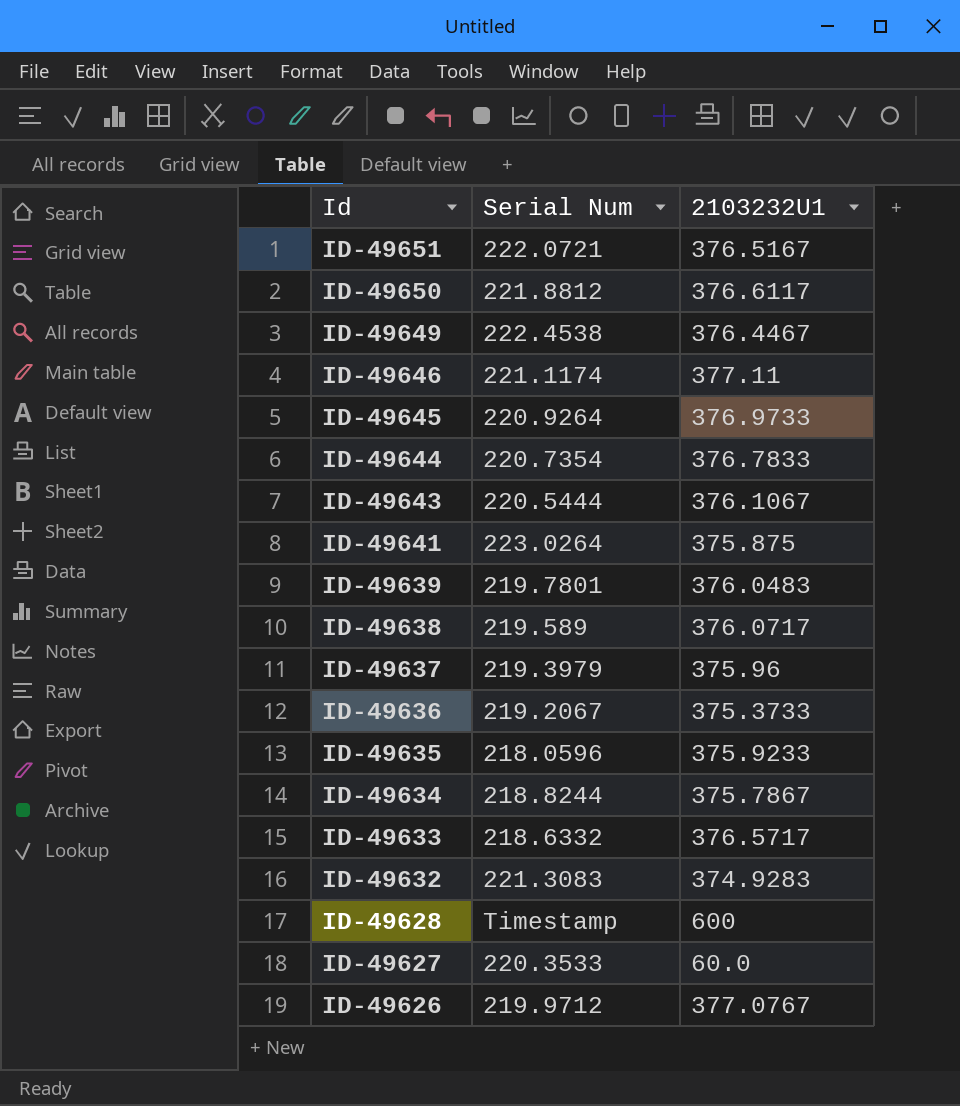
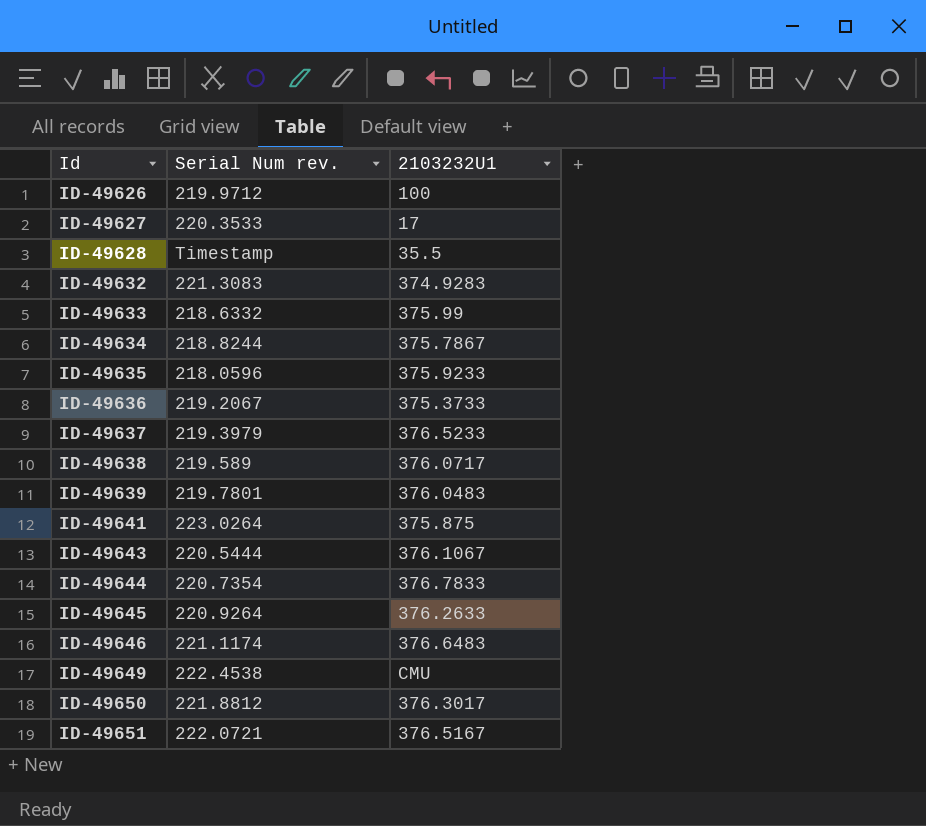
row order: Id descending -> Id ascending
column name: Serial Num -> Serial Num rev.
ID-49626 | 2103232U1: 377.0767 -> 100
ID-49627 | 2103232U1: 60.0 -> 17
ID-49628 | 2103232U1: 600 -> 35.5
ID-49633 | 2103232U1: 376.5717 -> 375.99
ID-49637 | 2103232U1: 375.96 -> 376.5233
ID-49645 | 2103232U1: 376.9733 -> 376.2633
ID-49646 | 2103232U1: 377.11 -> 376.6483
ID-49649 | 2103232U1: 376.4467 -> CMU
ID-49650 | 2103232U1: 376.6117 -> 376.3017

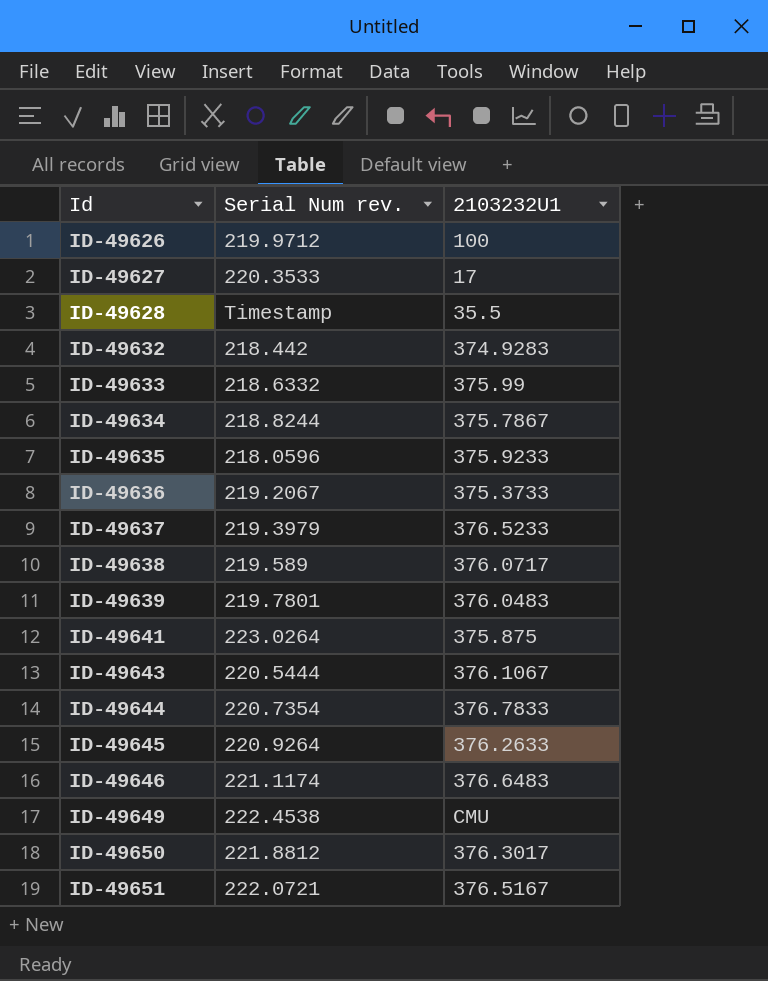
ID-49632 | Serial Num rev.: 221.3083 -> 218.442

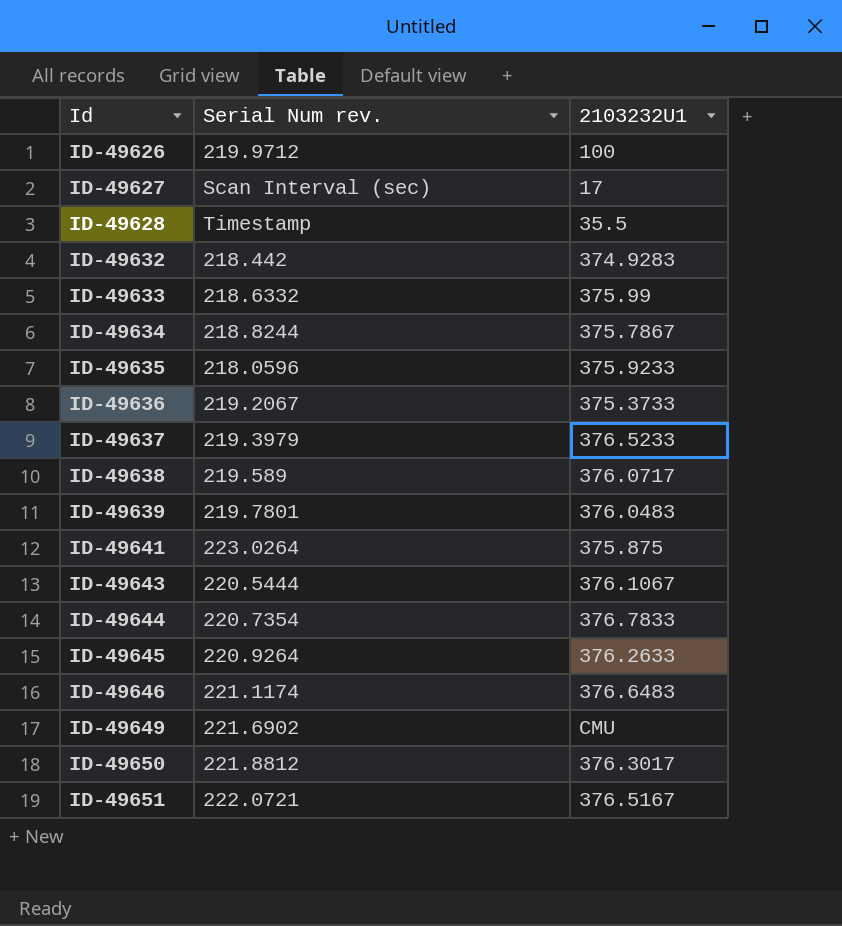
ID-49627 | Serial Num rev.: 220.3533 -> Scan Interval (sec)
ID-49649 | Serial Num rev.: 222.4538 -> 221.6902

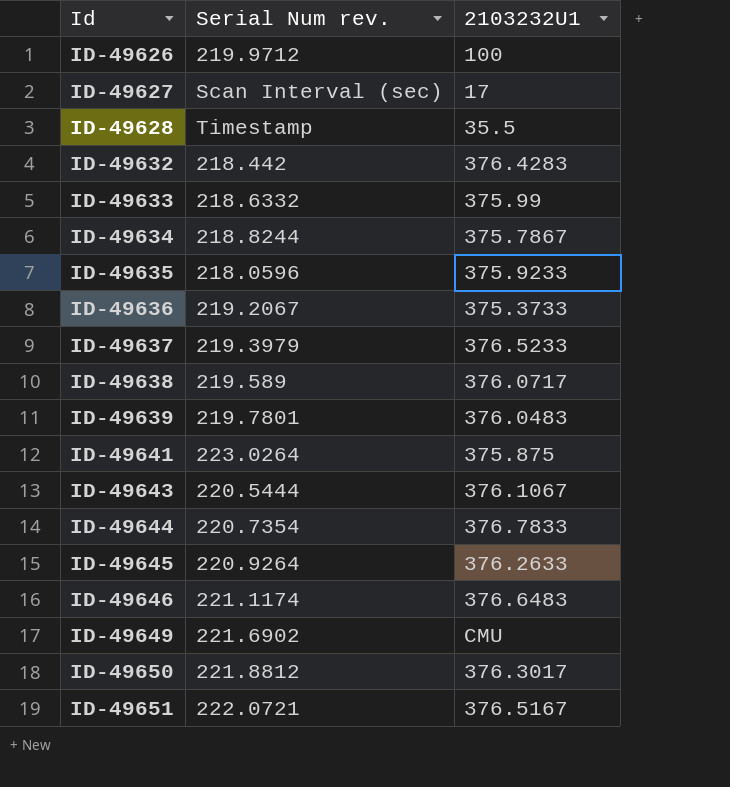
ID-49632 | 2103232U1: 374.9283 -> 376.4283

